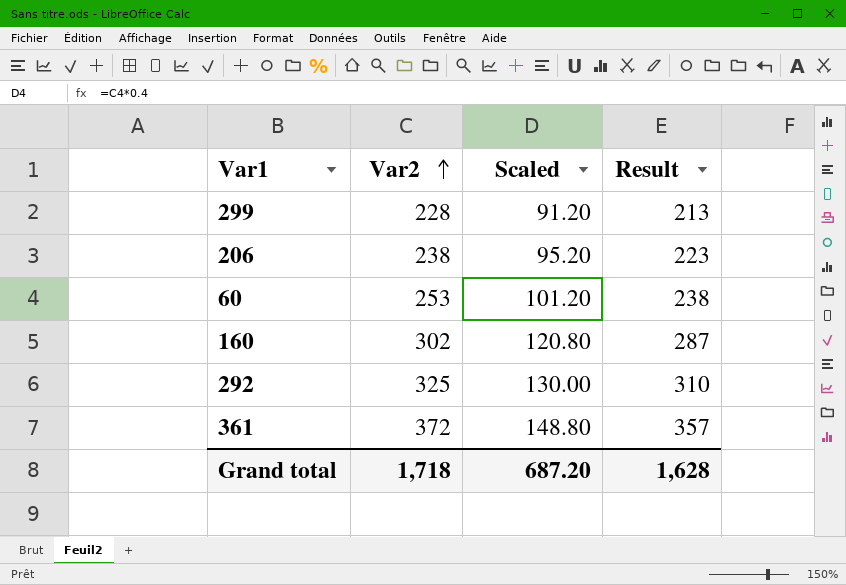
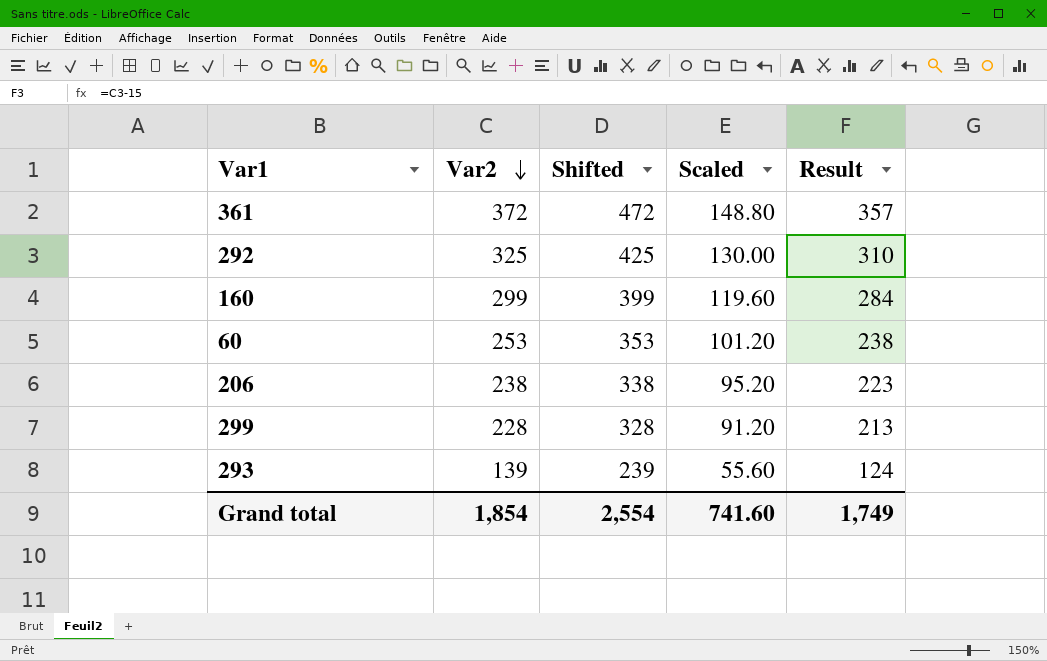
row order: Var2 ascending -> Var2 descending
column Shifted | formula: none -> [Var2] + 100
160 | Var2: 302 -> 299
160 | Scaled: 120.80 -> 119.60
160 | Result: 287 -> 284
row 293: none -> 139 | 239 | 55.60 | 124
Grand total | Var2: 1,718 -> 1,854
Grand total | Scaled: 687.20 -> 741.60
Grand total | Result: 1,628 -> 1,749

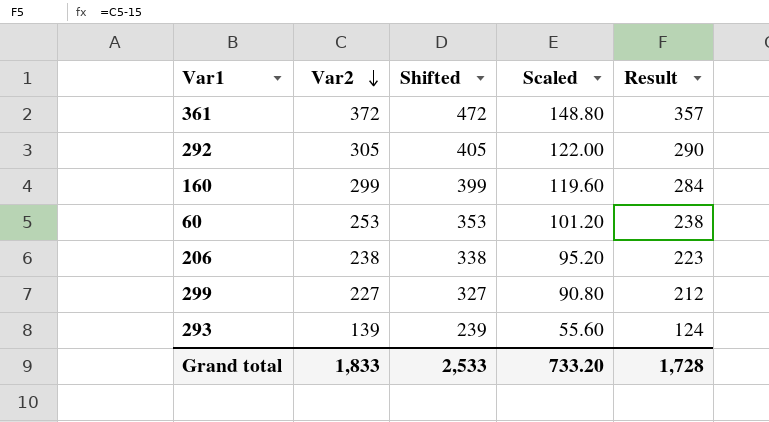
292 | Var2: 325 -> 305
292 | Shifted: 425 -> 405
292 | Scaled: 130.00 -> 122.00
292 | Result: 310 -> 290
299 | Var2: 228 -> 227
299 | Shifted: 328 -> 327
299 | Scaled: 91.20 -> 90.80
299 | Result: 213 -> 212
Grand total | Var2: 1,854 -> 1,833
Grand total | Shifted: 2,554 -> 2,533
Grand total | Scaled: 741.60 -> 733.20
Grand total | Result: 1,749 -> 1,728

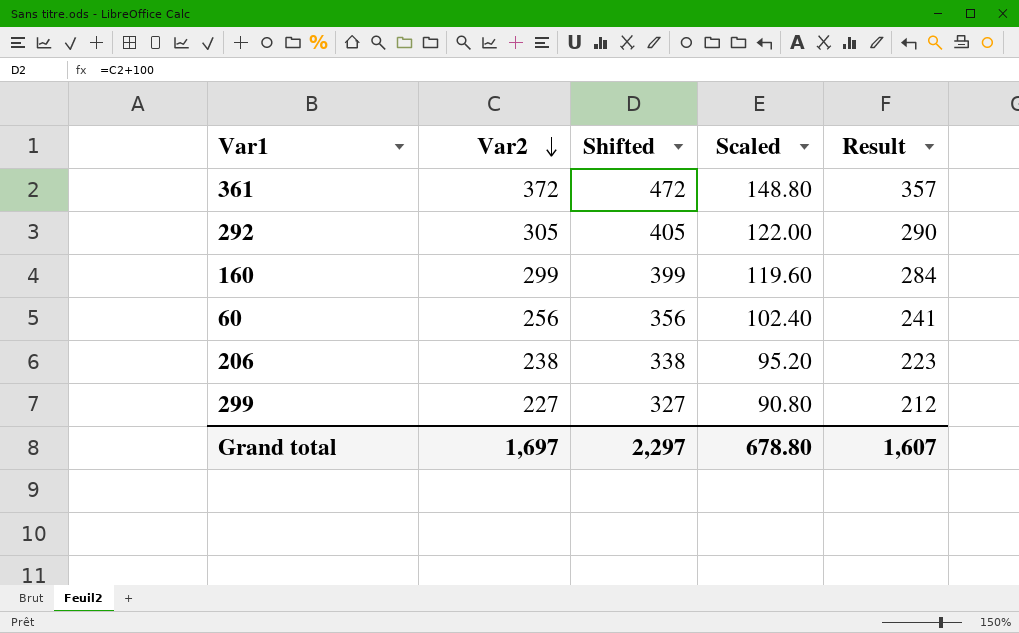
row 293: 139 | 239 | 55.60 | 124 -> none
60 | Var2: 253 -> 256
60 | Shifted: 353 -> 356
60 | Scaled: 101.20 -> 102.40
60 | Result: 238 -> 241
Grand total | Var2: 1,833 -> 1,697
Grand total | Shifted: 2,533 -> 2,297
Grand total | Scaled: 733.20 -> 678.80
Grand total | Result: 1,728 -> 1,607

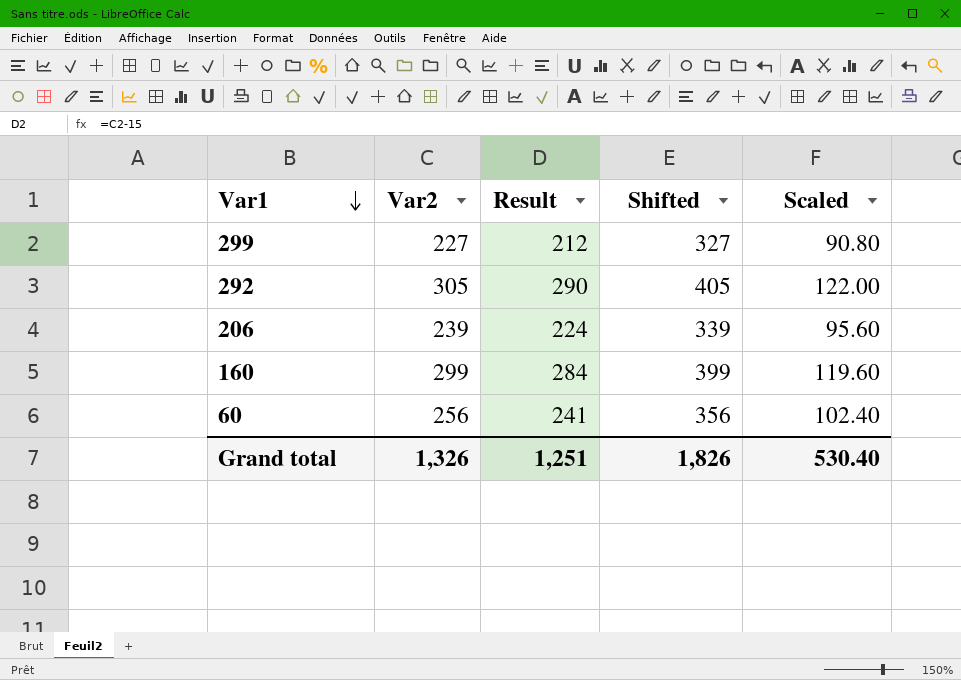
row order: Var2 descending -> Var1 descending
column Result | position: 5 -> 3
row 361: 372 | 472 | 148.80 | 357 -> none
206 | Var2: 238 -> 239
206 | Result: 223 -> 224
206 | Shifted: 338 -> 339
206 | Scaled: 95.20 -> 95.60
Grand total | Var2: 1,697 -> 1,326
Grand total | Result: 1,607 -> 1,251
Grand total | Shifted: 2,297 -> 1,826
Grand total | Scaled: 678.80 -> 530.40

